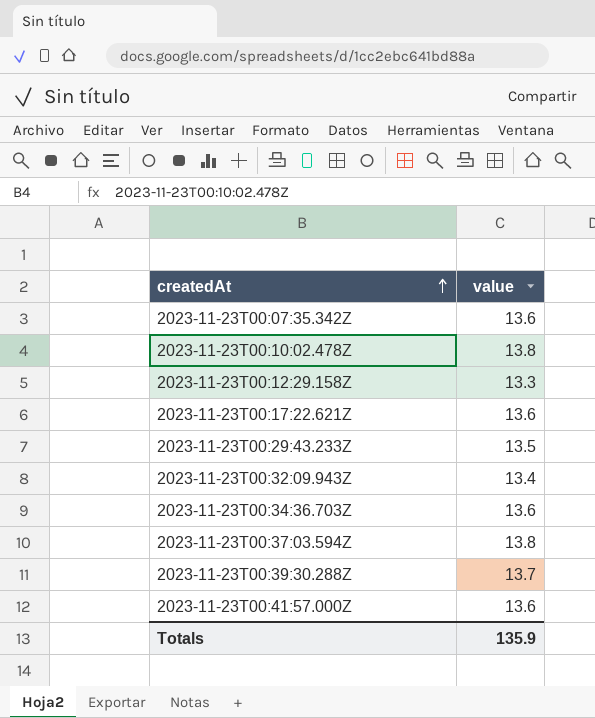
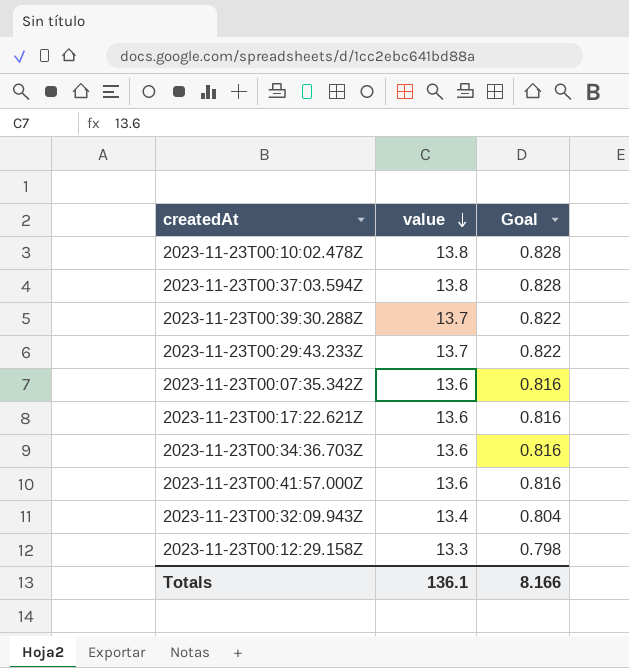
row order: createdAt ascending -> value descending
column Goal | formula: none -> [value] * 0.06
2023-11-23T00:29:43.233Z | value: 13.5 -> 13.7
Totals | value: 135.9 -> 136.1

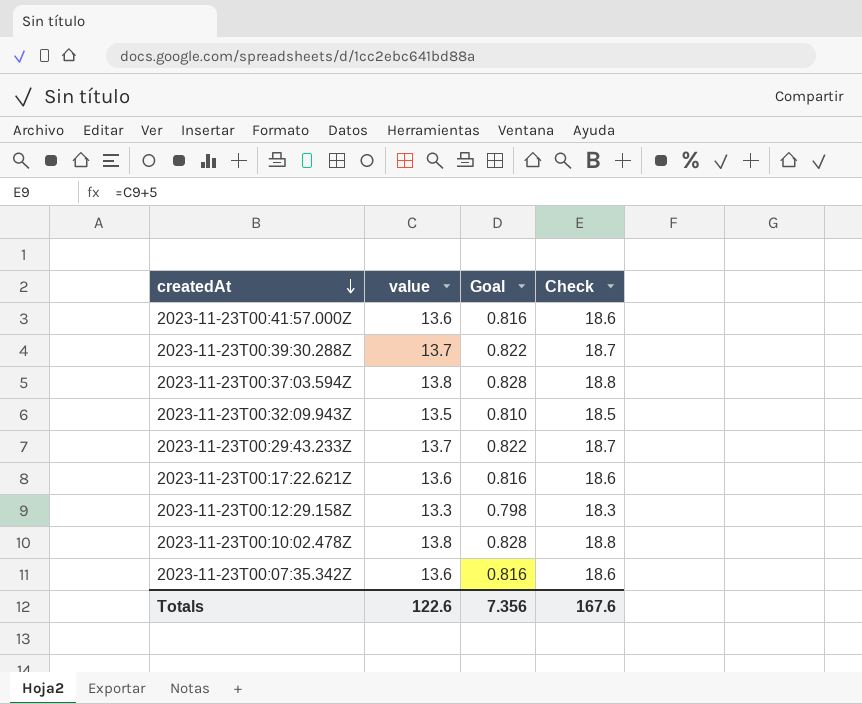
row order: value descending -> createdAt descending
column Check | formula: none -> [value] + 5
row 2023-11-23T00:34:36.703Z: 13.6 | 0.816 -> none
2023-11-23T00:32:09.943Z | value: 13.4 -> 13.5
2023-11-23T00:32:09.943Z | Goal: 0.804 -> 0.810
Totals | value: 136.1 -> 122.6
Totals | Goal: 8.166 -> 7.356

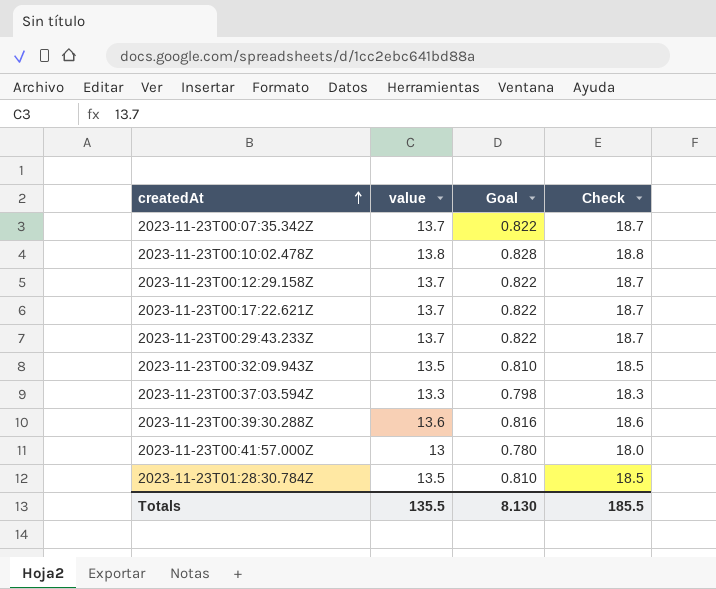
row order: createdAt descending -> createdAt ascending
2023-11-23T00:07:35.342Z | value: 13.6 -> 13.7
2023-11-23T00:07:35.342Z | Goal: 0.816 -> 0.822
2023-11-23T00:07:35.342Z | Check: 18.6 -> 18.7
2023-11-23T00:12:29.158Z | value: 13.3 -> 13.7
2023-11-23T00:12:29.158Z | Goal: 0.798 -> 0.822
2023-11-23T00:12:29.158Z | Check: 18.3 -> 18.7
2023-11-23T00:17:22.621Z | value: 13.6 -> 13.7
2023-11-23T00:17:22.621Z | Goal: 0.816 -> 0.822
2023-11-23T00:17:22.621Z | Check: 18.6 -> 18.7
2023-11-23T00:37:03.594Z | value: 13.8 -> 13.3
2023-11-23T00:37:03.594Z | Goal: 0.828 -> 0.798
2023-11-23T00:37:03.594Z | Check: 18.8 -> 18.3
2023-11-23T00:39:30.288Z | value: 13.7 -> 13.6
2023-11-23T00:39:30.288Z | Goal: 0.822 -> 0.816
2023-11-23T00:39:30.288Z | Check: 18.7 -> 18.6
2023-11-23T00:41:57.000Z | value: 13.6 -> 13
2023-11-23T00:41:57.000Z | Goal: 0.816 -> 0.780
2023-11-23T00:41:57.000Z | Check: 18.6 -> 18.0
row 2023-11-23T01:28:30.784Z: none -> 13.5 | 0.810 | 18.5
Totals | value: 122.6 -> 135.5
Totals | Goal: 7.356 -> 8.130
Totals | Check: 167.6 -> 185.5

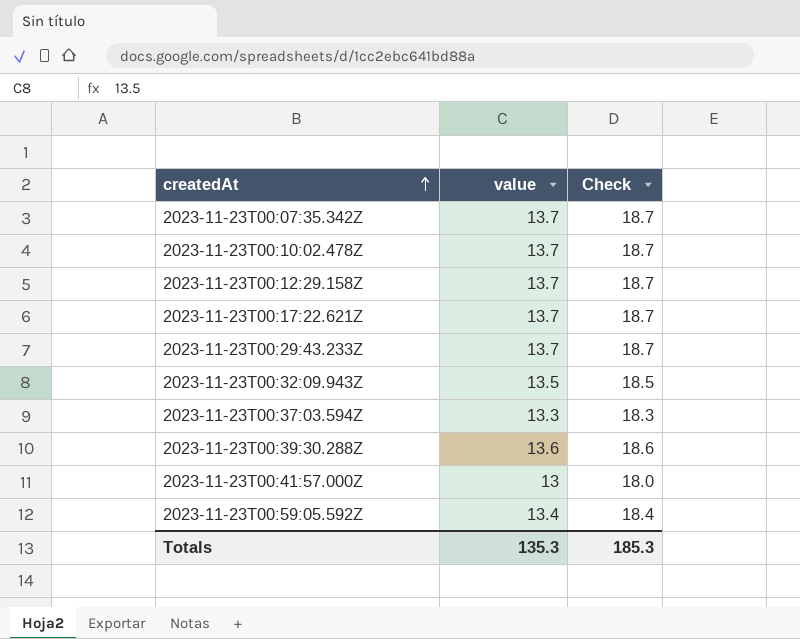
column Goal | formula: [value] * 0.06 -> none
row 2023-11-23T01:28:30.784Z: 13.5 | 0.810 | 18.5 -> none
2023-11-23T00:10:02.478Z | value: 13.8 -> 13.7
2023-11-23T00:10:02.478Z | Check: 18.8 -> 18.7
row 2023-11-23T00:59:05.592Z: none -> 13.4 | 18.4
Totals | value: 135.5 -> 135.3
Totals | Check: 185.5 -> 185.3

